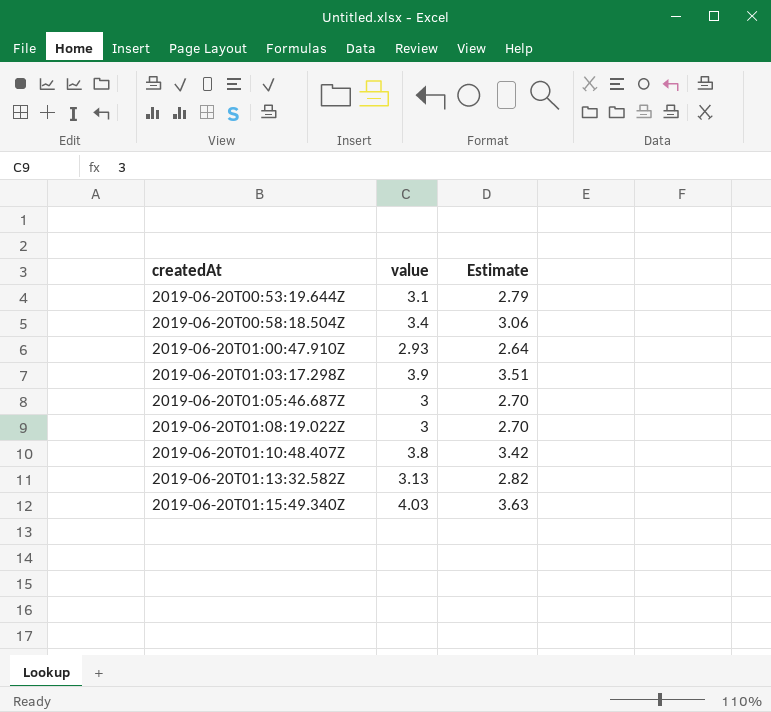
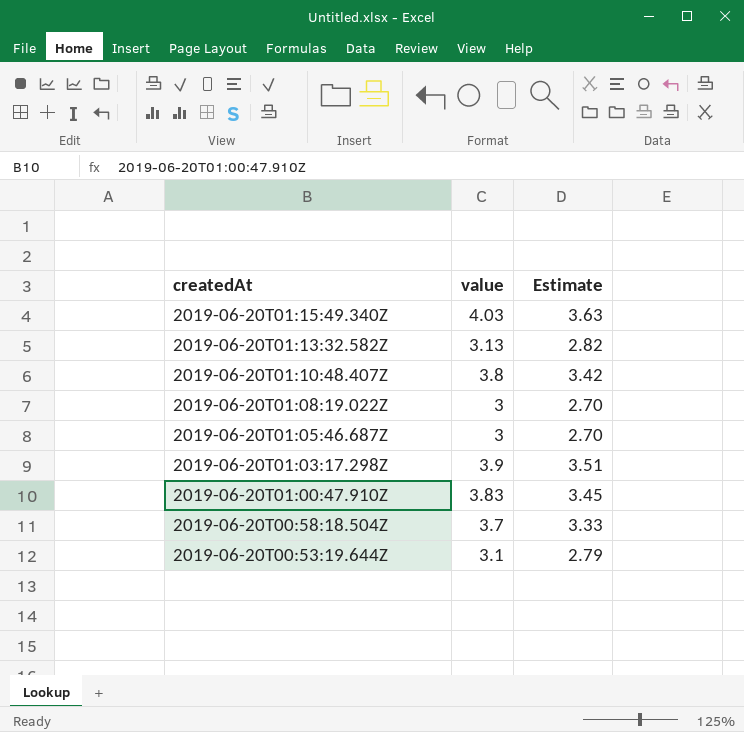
row order: createdAt ascending -> createdAt descending
2019-06-20T01:00:47.910Z | value: 2.93 -> 3.83
2019-06-20T01:00:47.910Z | Estimate: 2.64 -> 3.45
2019-06-20T00:58:18.504Z | value: 3.4 -> 3.7
2019-06-20T00:58:18.504Z | Estimate: 3.06 -> 3.33

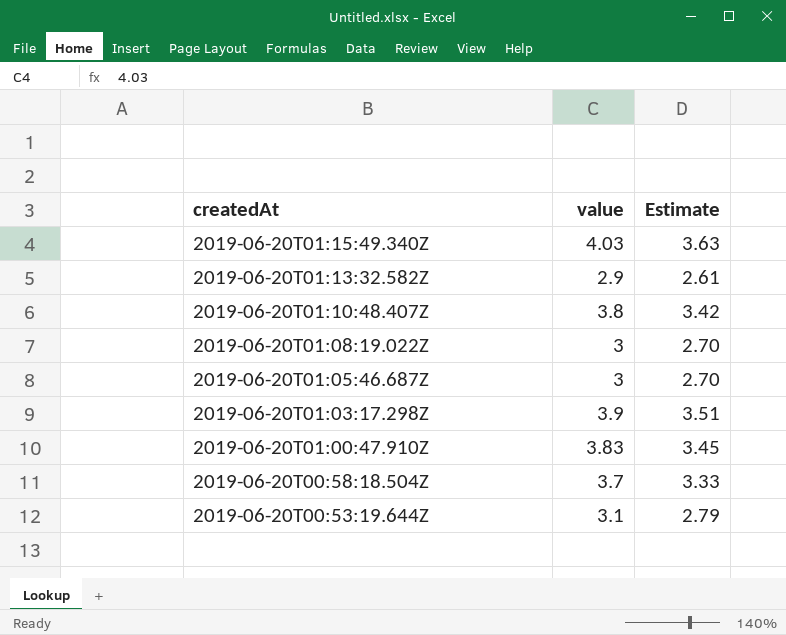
2019-06-20T01:13:32.582Z | value: 3.13 -> 2.9
2019-06-20T01:13:32.582Z | Estimate: 2.82 -> 2.61

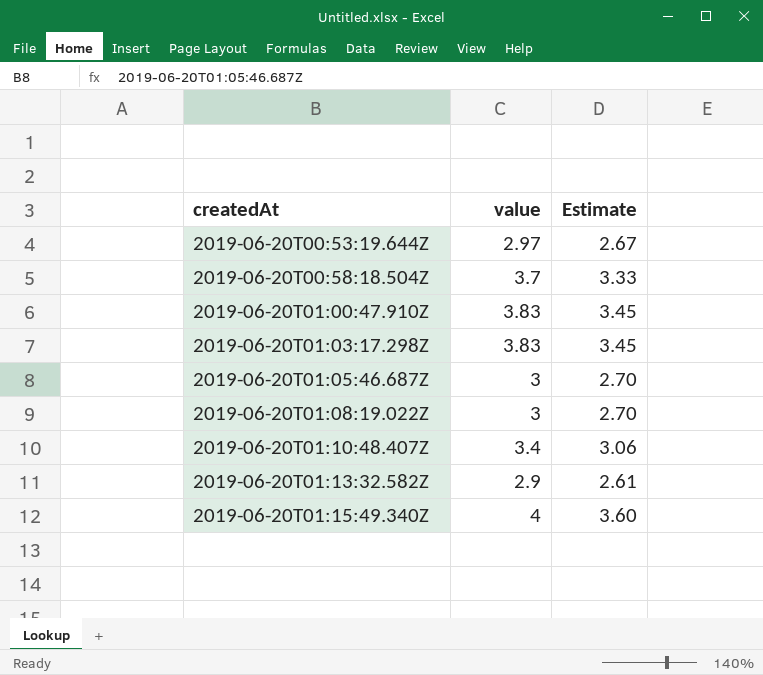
row order: createdAt descending -> createdAt ascending
2019-06-20T00:53:19.644Z | value: 3.1 -> 2.97
2019-06-20T00:53:19.644Z | Estimate: 2.79 -> 2.67
2019-06-20T01:03:17.298Z | value: 3.9 -> 3.83
2019-06-20T01:03:17.298Z | Estimate: 3.51 -> 3.45
2019-06-20T01:10:48.407Z | value: 3.8 -> 3.4
2019-06-20T01:10:48.407Z | Estimate: 3.42 -> 3.06
2019-06-20T01:15:49.340Z | value: 4.03 -> 4
2019-06-20T01:15:49.340Z | Estimate: 3.63 -> 3.60

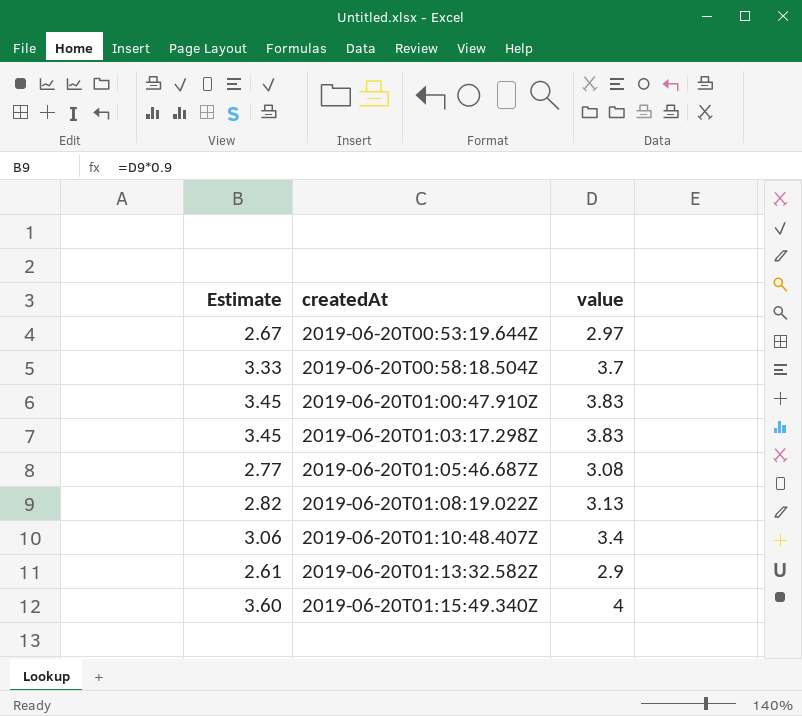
column Estimate | position: 3 -> 1
2019-06-20T01:05:46.687Z | Estimate: 2.70 -> 2.77
2019-06-20T01:05:46.687Z | value: 3 -> 3.08
2019-06-20T01:08:19.022Z | Estimate: 2.70 -> 2.82
2019-06-20T01:08:19.022Z | value: 3 -> 3.13

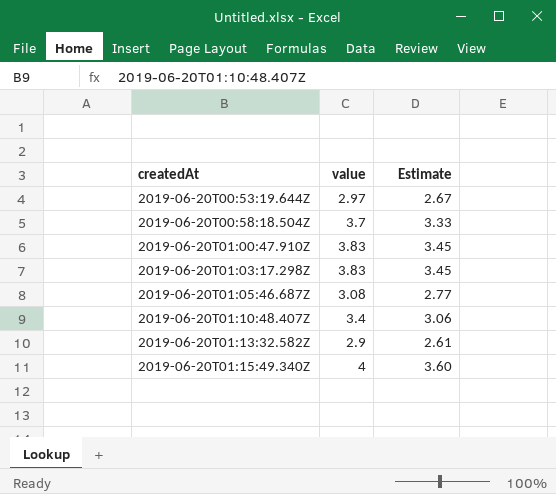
column Estimate | position: 1 -> 3
row 2019-06-20T01:08:19.022Z: 2.82 | 3.13 -> none

